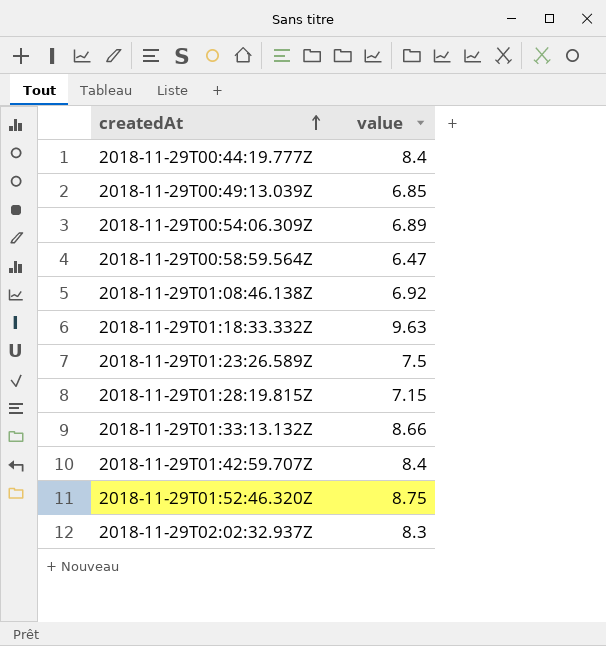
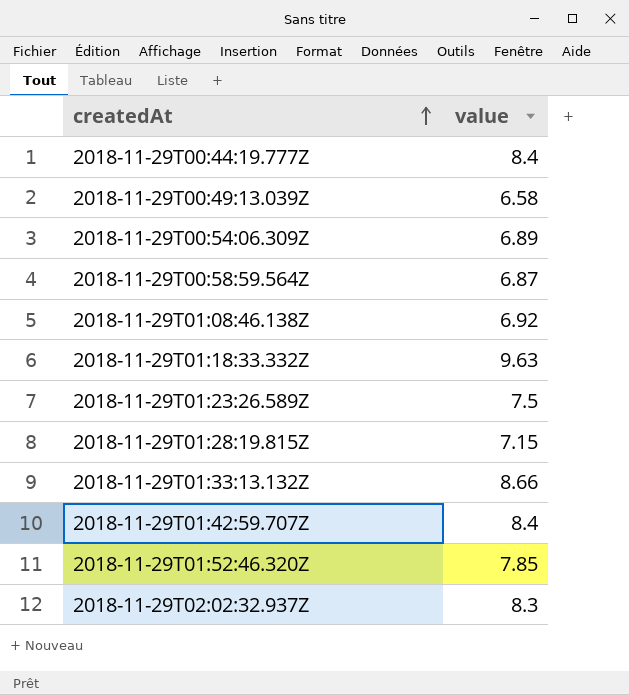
2018-11-29T00:49:13.039Z | value: 6.85 -> 6.58
2018-11-29T00:58:59.564Z | value: 6.47 -> 6.87
2018-11-29T01:52:46.320Z | value: 8.75 -> 7.85

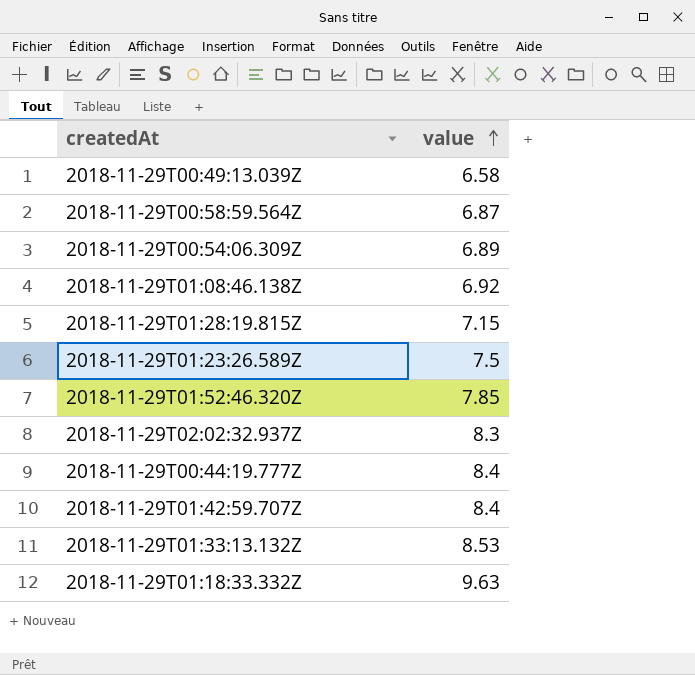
row order: createdAt ascending -> value ascending
2018-11-29T01:33:13.132Z | value: 8.66 -> 8.53

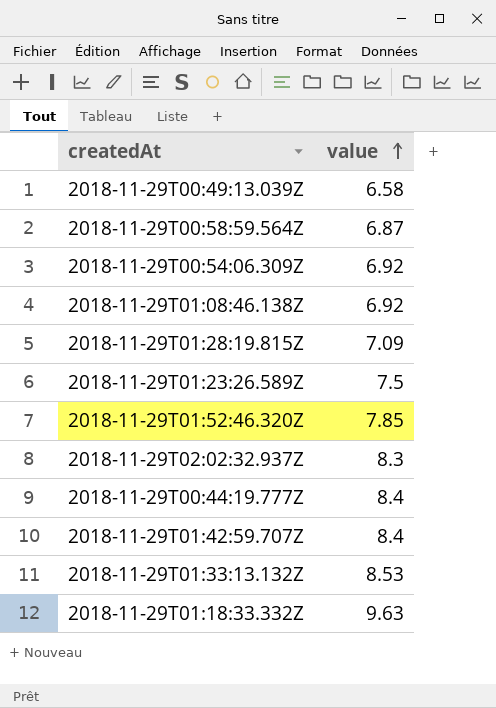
2018-11-29T00:54:06.309Z | value: 6.89 -> 6.92
2018-11-29T01:28:19.815Z | value: 7.15 -> 7.09

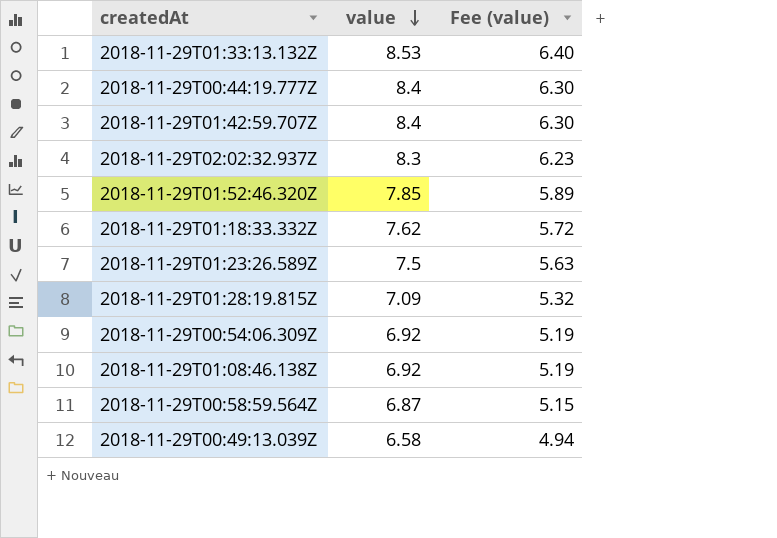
row order: value ascending -> value descending
column Fee (value) | formula: none -> [value] * 0.75
2018-11-29T01:18:33.332Z | value: 9.63 -> 7.62

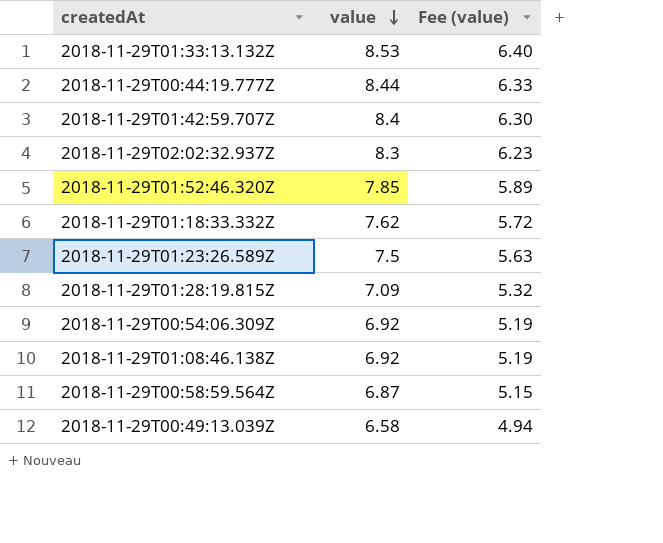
2018-11-29T00:44:19.777Z | value: 8.4 -> 8.44
2018-11-29T00:44:19.777Z | Fee (value): 6.30 -> 6.33

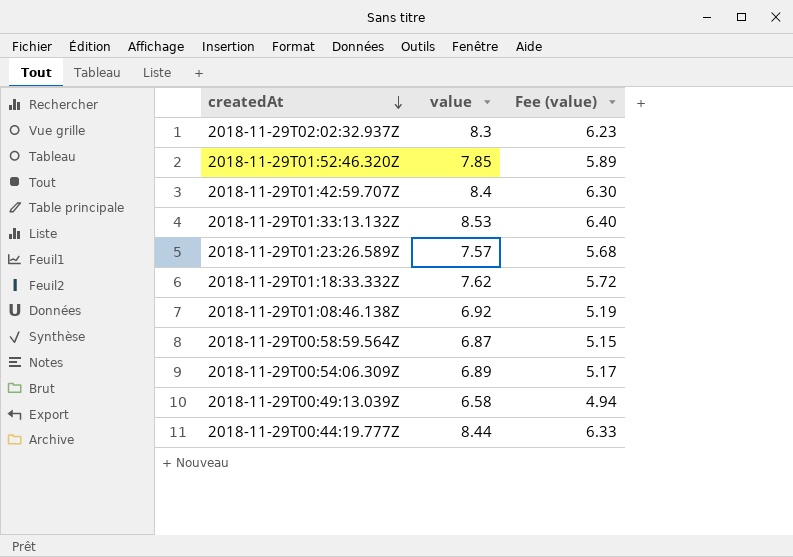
row order: value descending -> createdAt descending
row 2018-11-29T01:28:19.815Z: 7.09 | 5.32 -> none
2018-11-29T01:23:26.589Z | value: 7.5 -> 7.57
2018-11-29T01:23:26.589Z | Fee (value): 5.63 -> 5.68
2018-11-29T00:54:06.309Z | value: 6.92 -> 6.89
2018-11-29T00:54:06.309Z | Fee (value): 5.19 -> 5.17

